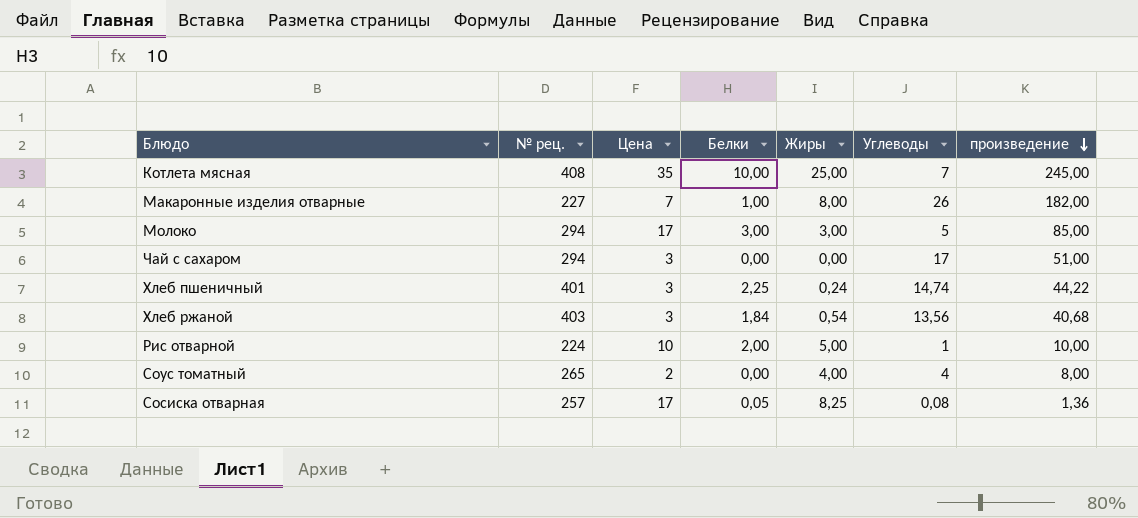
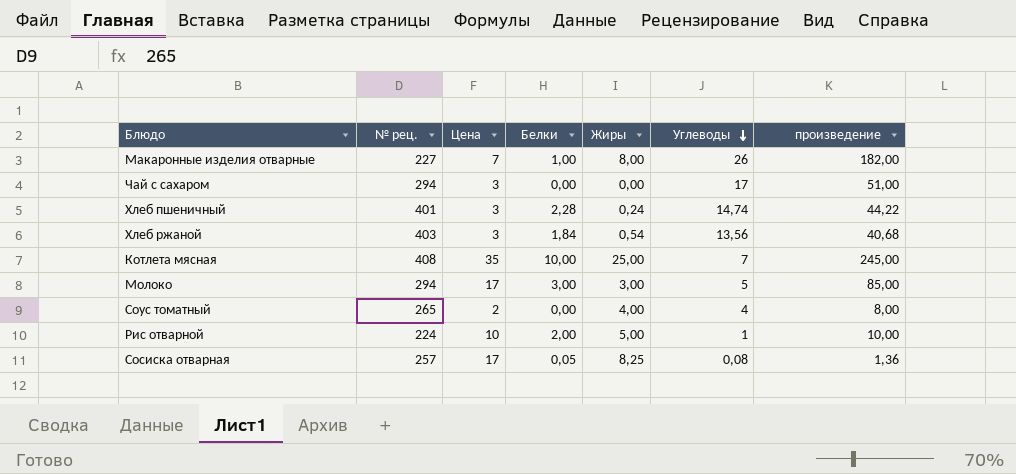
row order: произведение descending -> Углеводы descending
Хлеб пшеничный | Белки: 2,25 -> 2,28

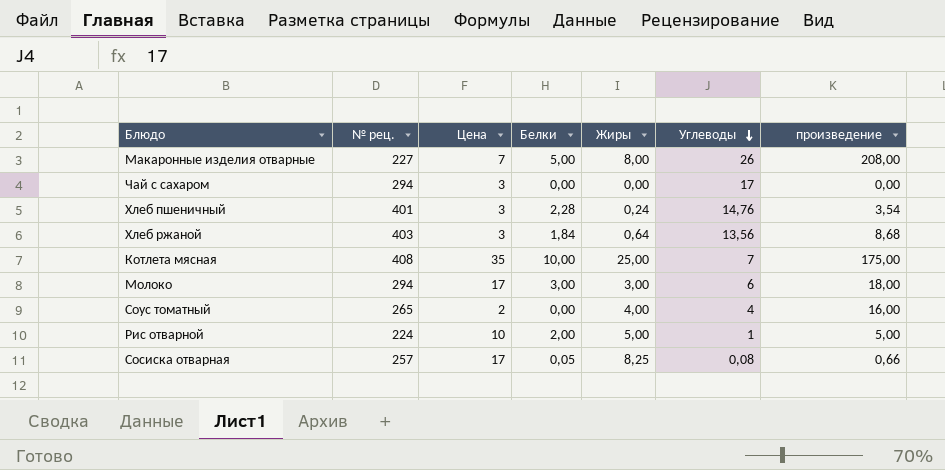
column произведение | formula: [Цена] * [Углеводы] -> [Жиры] * [Углеводы]
Макаронные изделия отварные | Белки: 1,00 -> 5,00
Хлеб пшеничный | Углеводы: 14,74 -> 14,76
Хлеб ржаной | Жиры: 0,54 -> 0,64
Молоко | Углеводы: 5 -> 6

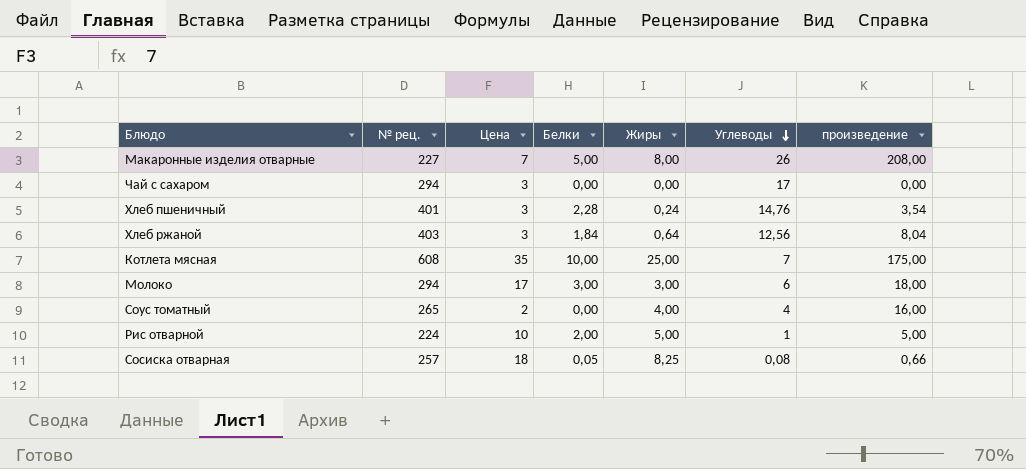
Хлеб ржаной | Углеводы: 13,56 -> 12,56
Хлеб ржаной | произведение: 8,68 -> 8,04
Котлета мясная | № рец.: 408 -> 608
Сосиска отварная | Цена: 17 -> 18

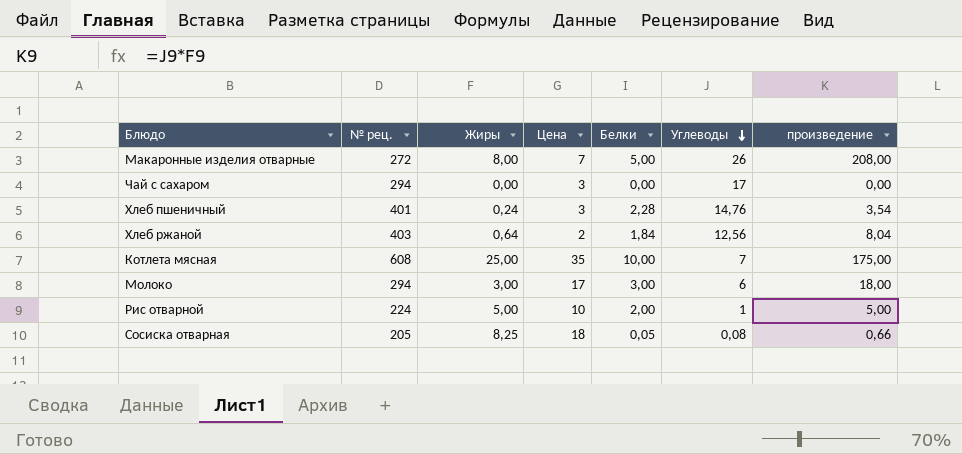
column Жиры | position: 5 -> 3
row Соус томатный: 265 | 2 | 0,00 | 4,00 | 4 | 16,00 -> none
Макаронные изделия отварные | № рец.: 227 -> 272
Хлеб ржаной | Цена: 3 -> 2
Сосиска отварная | № рец.: 257 -> 205

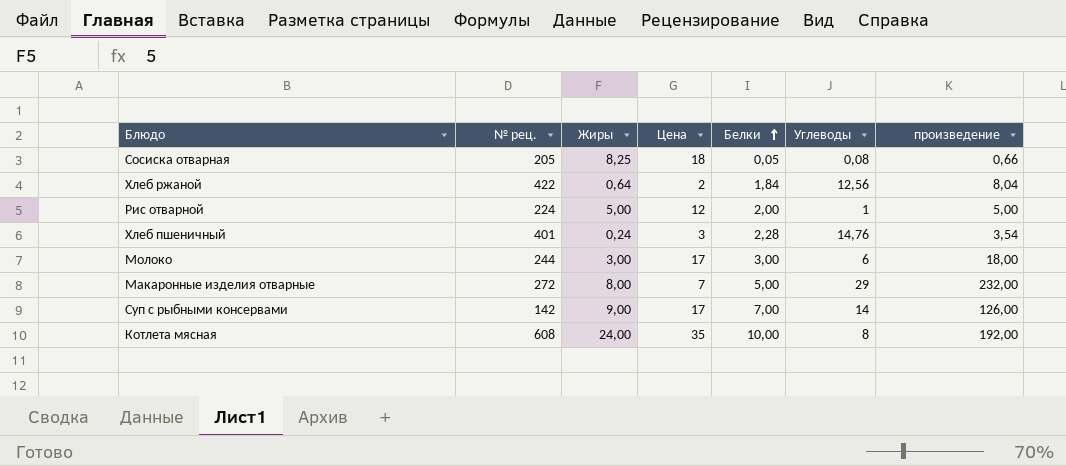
row order: Углеводы descending -> Белки ascending
row Чай с сахаром: 294 | 0,00 | 3 | 0,00 | 17 | 0,00 -> none
Хлеб ржаной | № рец.: 403 -> 422
Рис отварной | Цена: 10 -> 12
Молоко | № рец.: 294 -> 244
Макаронные изделия отварные | Углеводы: 26 -> 29
Макаронные изделия отварные | произведение: 208,00 -> 232,00
row Суп с рыбными консервами: none -> 142 | 9,00 | 17 | 7,00 | 14 | 126,00
Котлета мясная | Жиры: 25,00 -> 24,00
Котлета мясная | Углеводы: 7 -> 8
Котлета мясная | произведение: 175,00 -> 192,00

